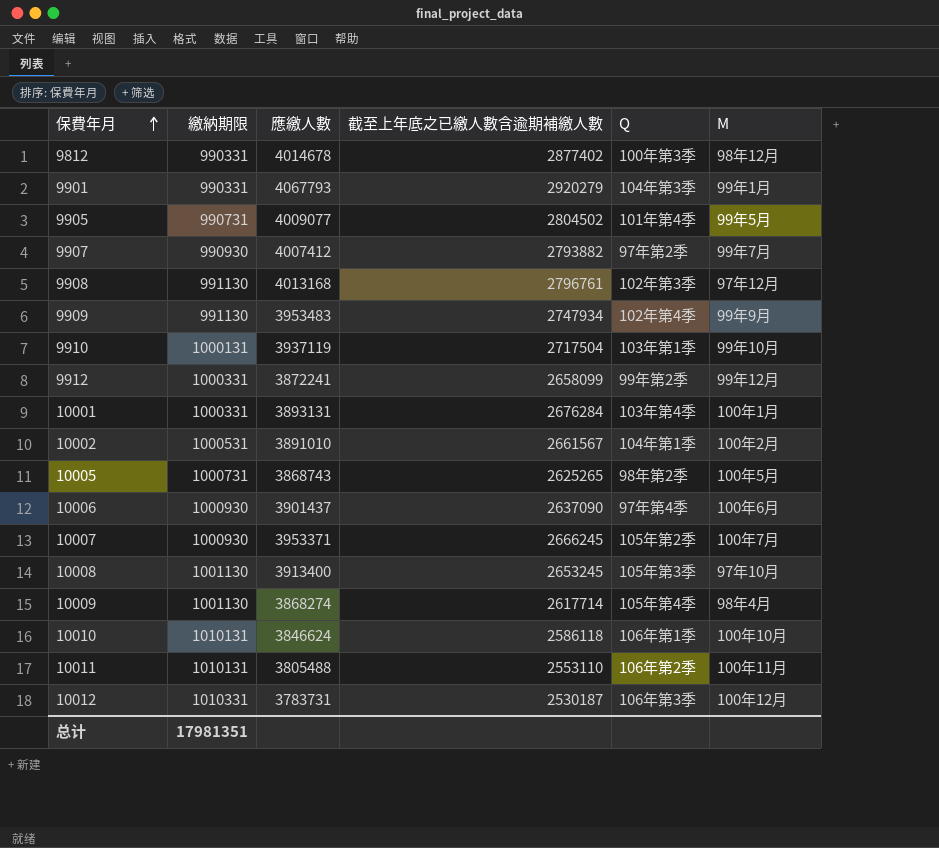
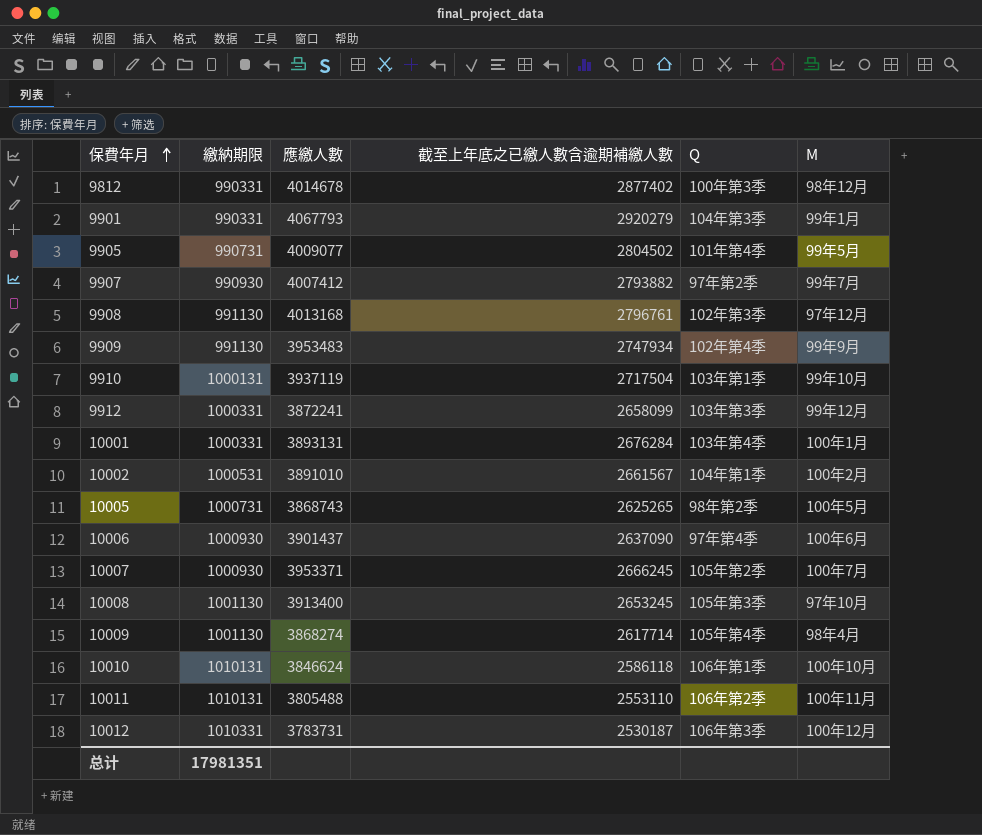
9912 | Q: 99年第2季 -> 103年第3季

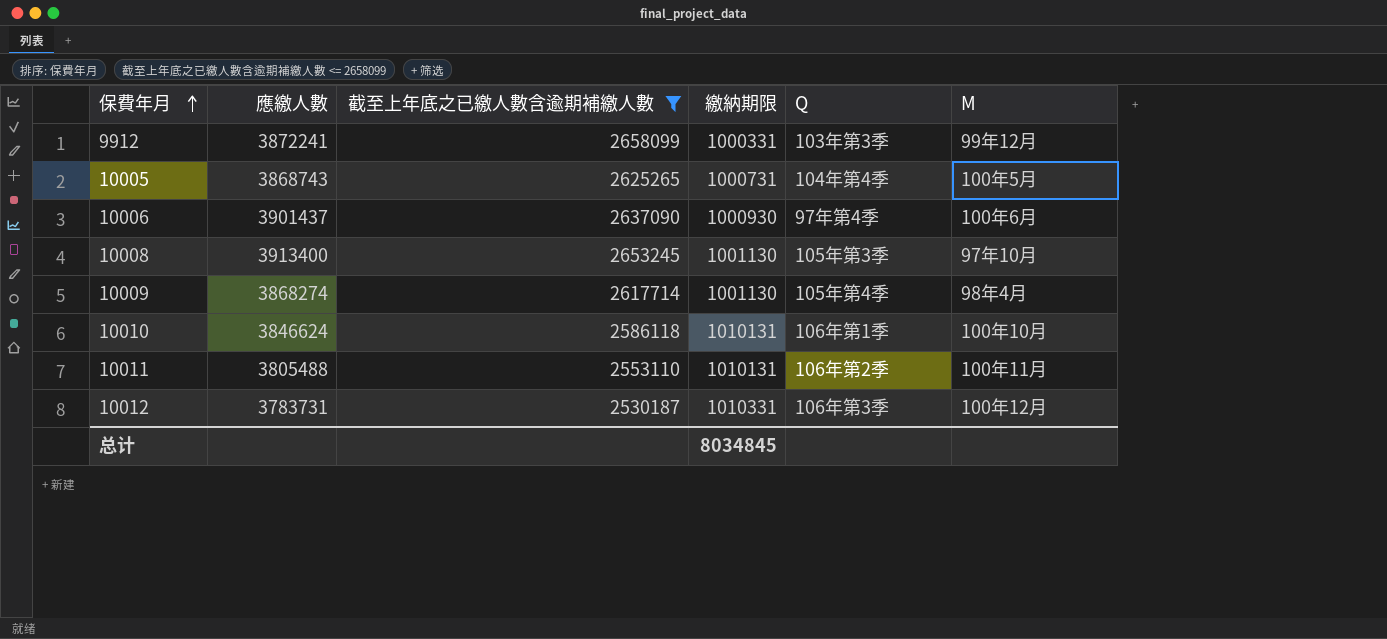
filter: none -> 截至上年底之已繳人數含逾期補繳人數 <= 2658099
column 繳納期限 | position: 2 -> 4
10005 | Q: 98年第2季 -> 104年第4季
总计 | 繳納期限: 17981351 -> 8034845

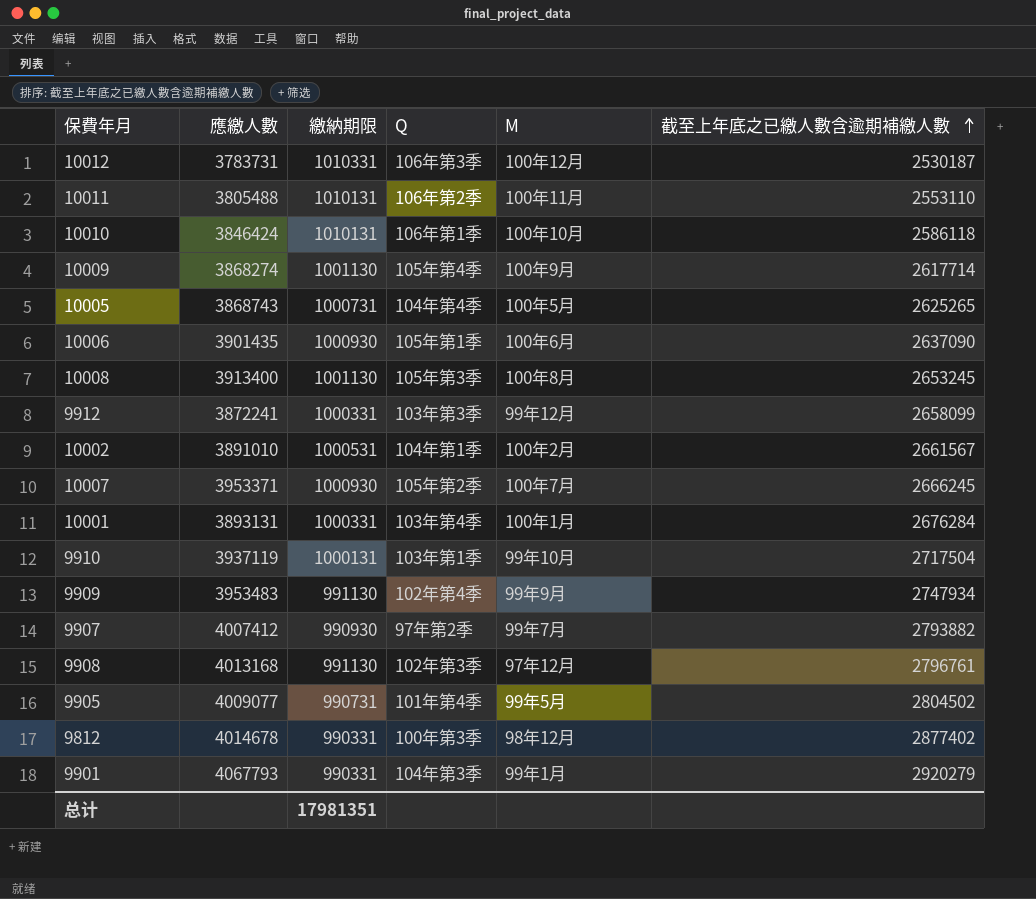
filter: 截至上年底之已繳人數含逾期補繳人數 <= 2658099 -> none
row order: 保費年月 ascending -> 截至上年底之已繳人數含逾期補繳人數 ascending
column 截至上年底之已繳人數含逾期補繳人數 | position: 3 -> 6
10010 | 應繳人數: 3846624 -> 3846424
10009 | M: 98年4月 -> 100年9月
10006 | 應繳人數: 3901437 -> 3901435
10006 | Q: 97年第4季 -> 105年第1季
10008 | M: 97年10月 -> 100年8月
总计 | 繳納期限: 8034845 -> 17981351

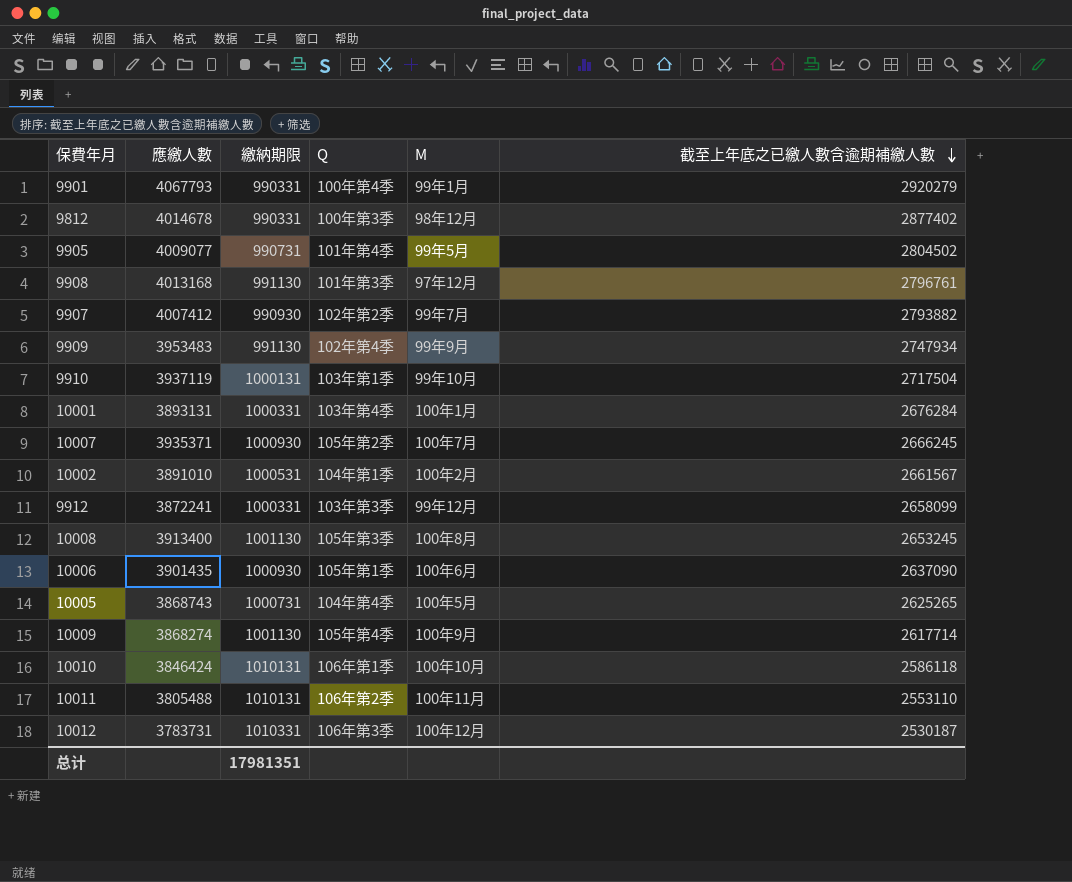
row order: 截至上年底之已繳人數含逾期補繳人數 ascending -> 截至上年底之已繳人數含逾期補繳人數 descending
9901 | Q: 104年第3季 -> 100年第4季
9908 | Q: 102年第3季 -> 101年第3季
9907 | Q: 97年第2季 -> 102年第2季
10007 | 應繳人數: 3953371 -> 3935371

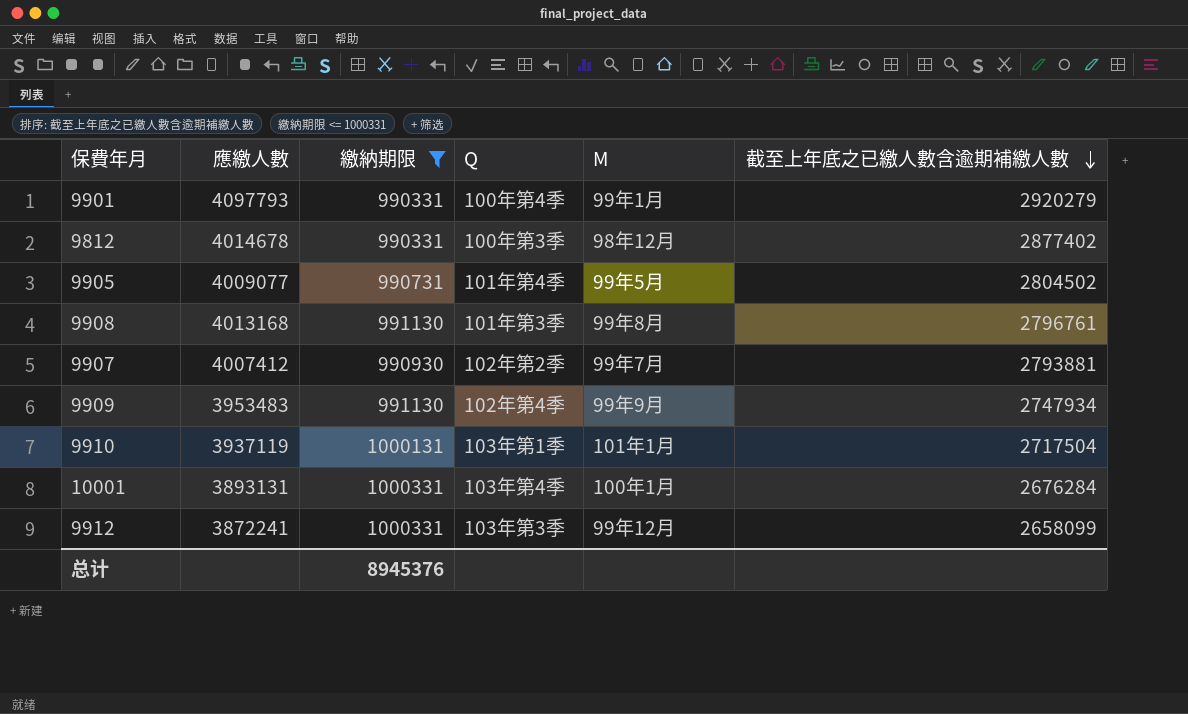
filter: none -> 繳納期限 <= 1000331
9901 | 應繳人數: 4067793 -> 4097793
9908 | M: 97年12月 -> 99年8月
9907 | 截至上年底之已繳人數含逾期補繳人數: 2793882 -> 2793881
9910 | M: 99年10月 -> 101年1月
总计 | 繳納期限: 17981351 -> 8945376

